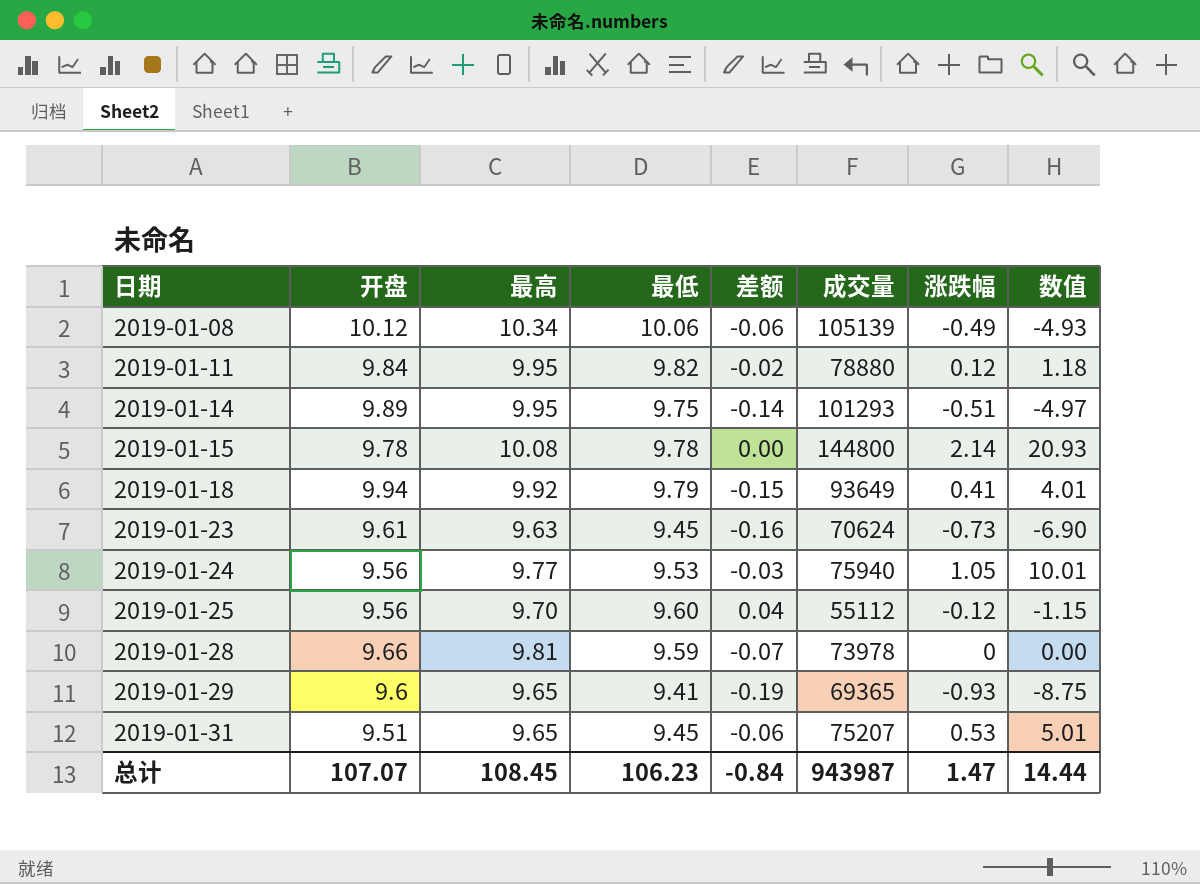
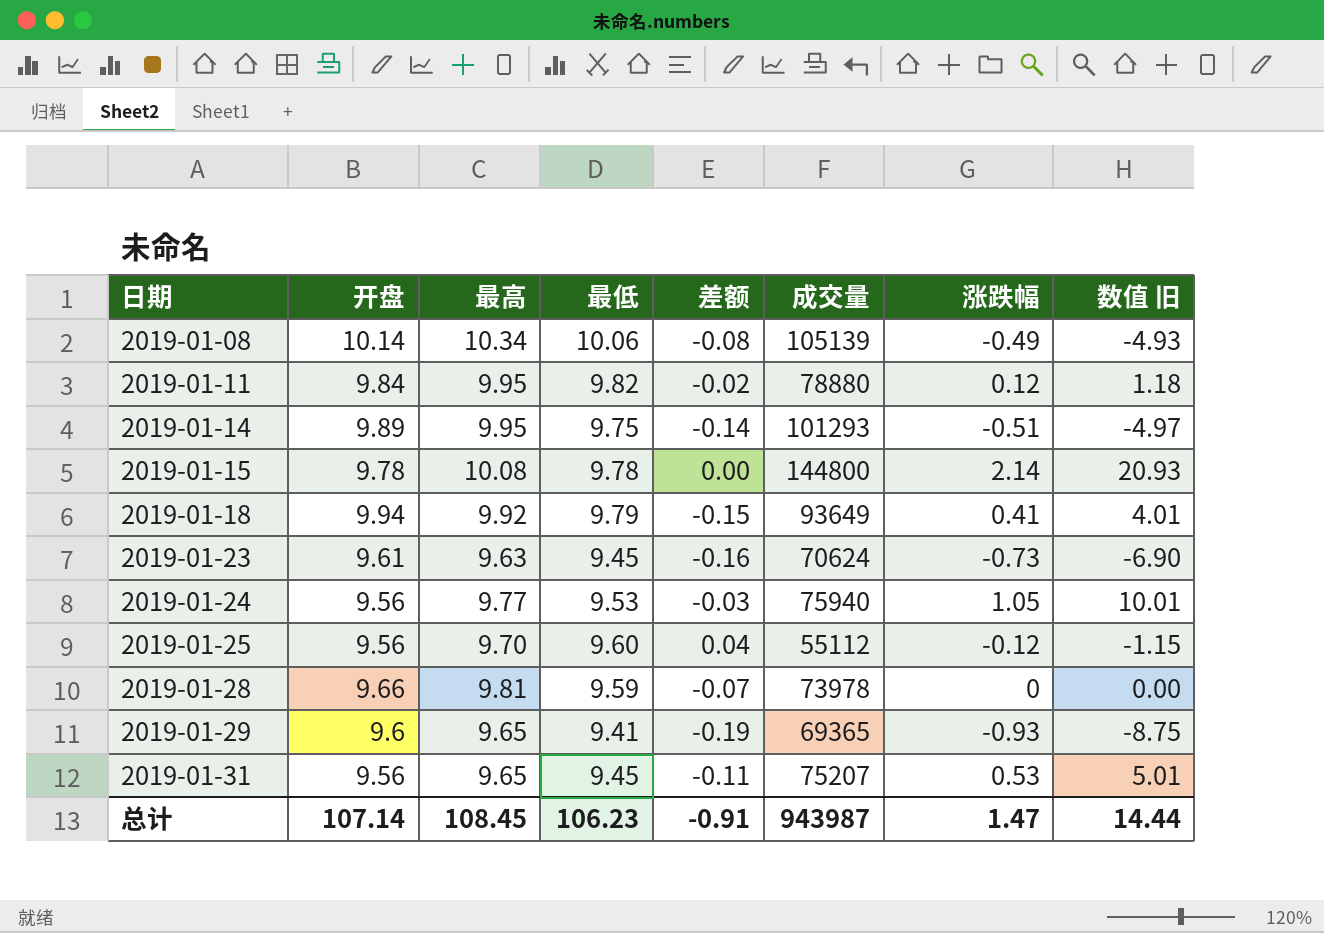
column name: 数值 -> 数值 旧
2019-01-08 | 开盘: 10.12 -> 10.14
2019-01-08 | 差额: -0.06 -> -0.08
2019-01-31 | 开盘: 9.51 -> 9.56
2019-01-31 | 差额: -0.06 -> -0.11
总计 | 开盘: 107.07 -> 107.14
总计 | 差额: -0.84 -> -0.91

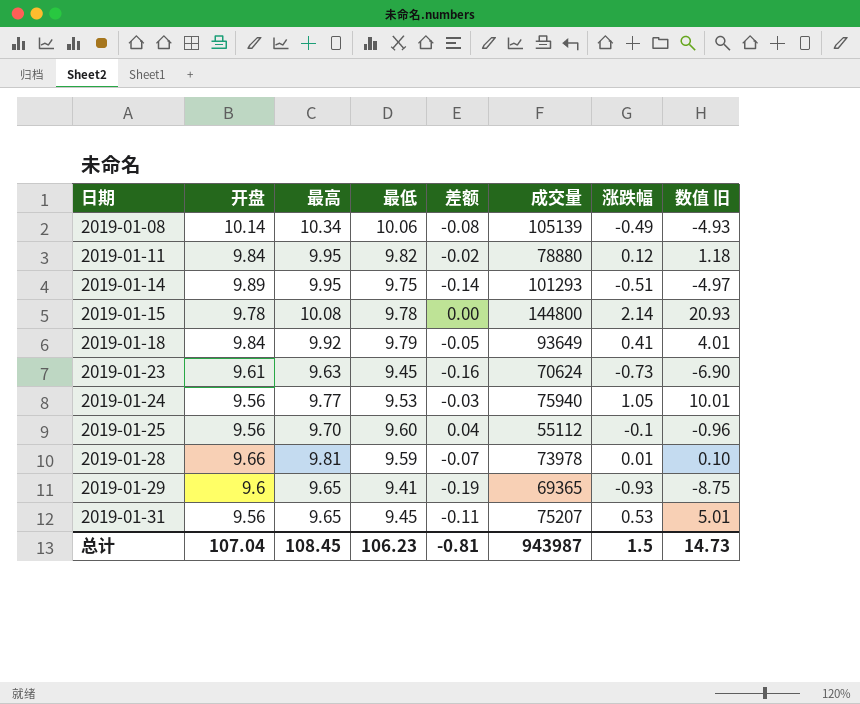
2019-01-18 | 开盘: 9.94 -> 9.84
2019-01-18 | 差额: -0.15 -> -0.05
2019-01-25 | 涨跌幅: -0.12 -> -0.1
2019-01-25 | 数值 旧: -1.15 -> -0.96
2019-01-28 | 涨跌幅: 0 -> 0.01
2019-01-28 | 数值 旧: 0.00 -> 0.10
总计 | 开盘: 107.14 -> 107.04
总计 | 差额: -0.91 -> -0.81
总计 | 涨跌幅: 1.47 -> 1.5
总计 | 数值 旧: 14.44 -> 14.73

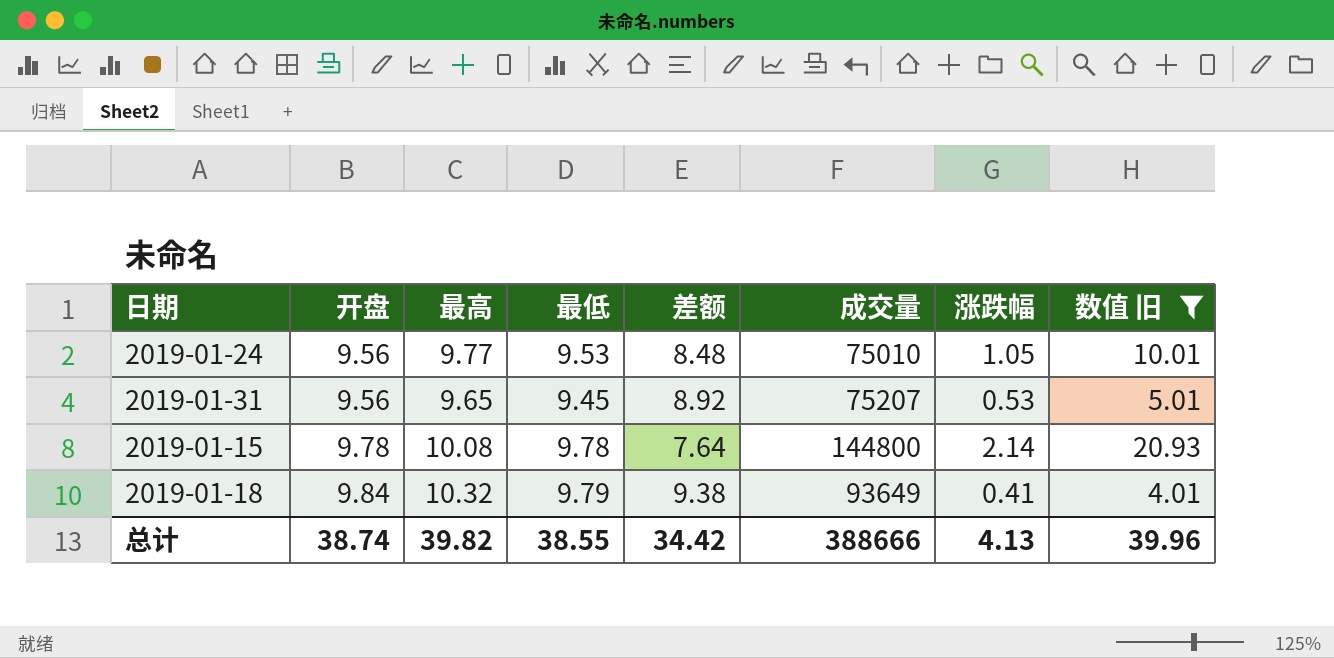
filter: none -> 数值 旧 >= 4.01
row order: 日期 ascending -> 开盘 ascending
column 差额 | formula: [最低] - [开盘] -> [最低] - [涨跌幅]
2019-01-24 | 成交量: 75940 -> 75010
2019-01-18 | 最高: 9.92 -> 10.32
总计 | 开盘: 107.04 -> 38.74
总计 | 最高: 108.45 -> 39.82
总计 | 最低: 106.23 -> 38.55
总计 | 差额: -0.81 -> 34.42
总计 | 成交量: 943987 -> 388666
总计 | 涨跌幅: 1.5 -> 4.13
总计 | 数值 旧: 14.73 -> 39.96

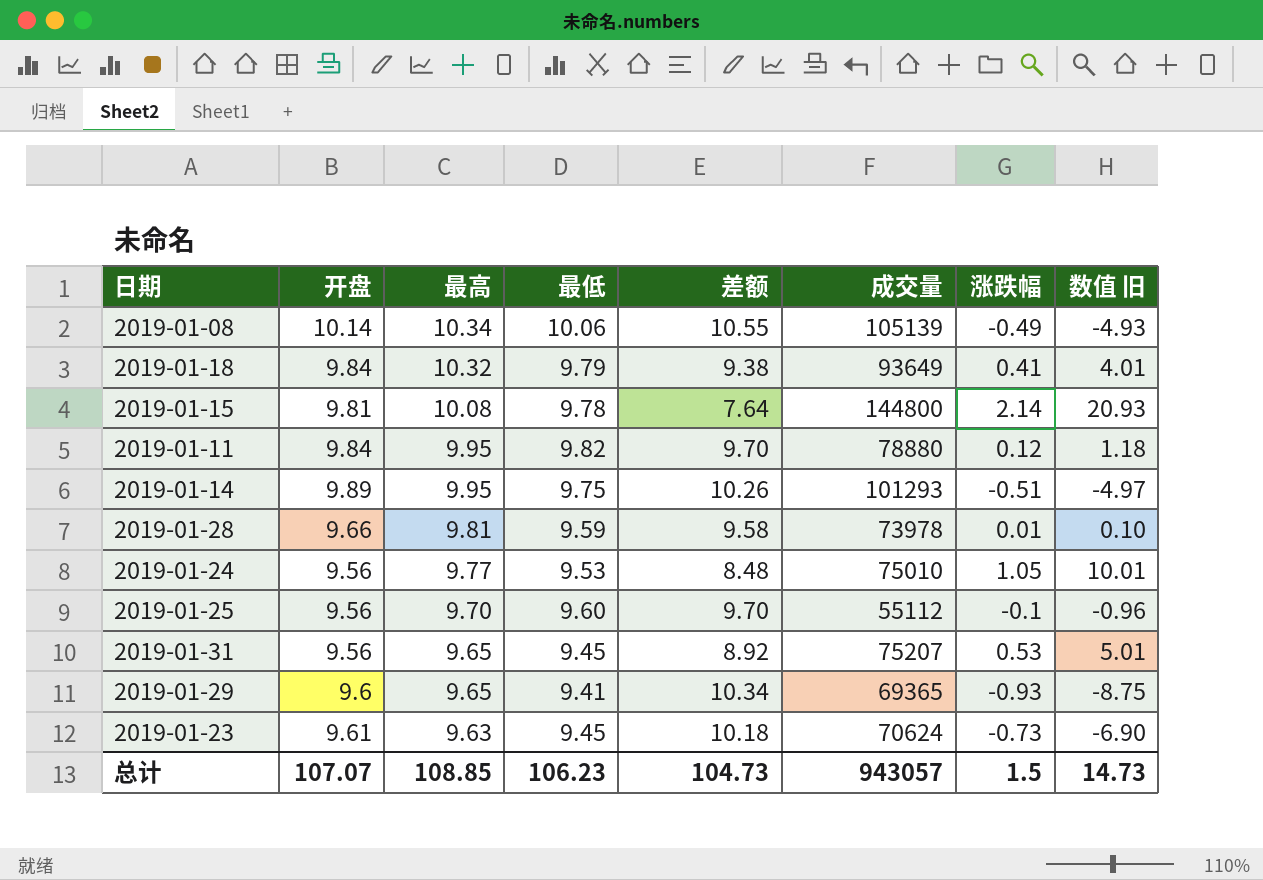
filter: 数值 旧 >= 4.01 -> none
row order: 开盘 ascending -> 最高 descending
2019-01-15 | 开盘: 9.78 -> 9.81
总计 | 开盘: 38.74 -> 107.07
总计 | 最高: 39.82 -> 108.85
总计 | 最低: 38.55 -> 106.23
总计 | 差额: 34.42 -> 104.73
总计 | 成交量: 388666 -> 943057
总计 | 涨跌幅: 4.13 -> 1.5
总计 | 数值 旧: 39.96 -> 14.73

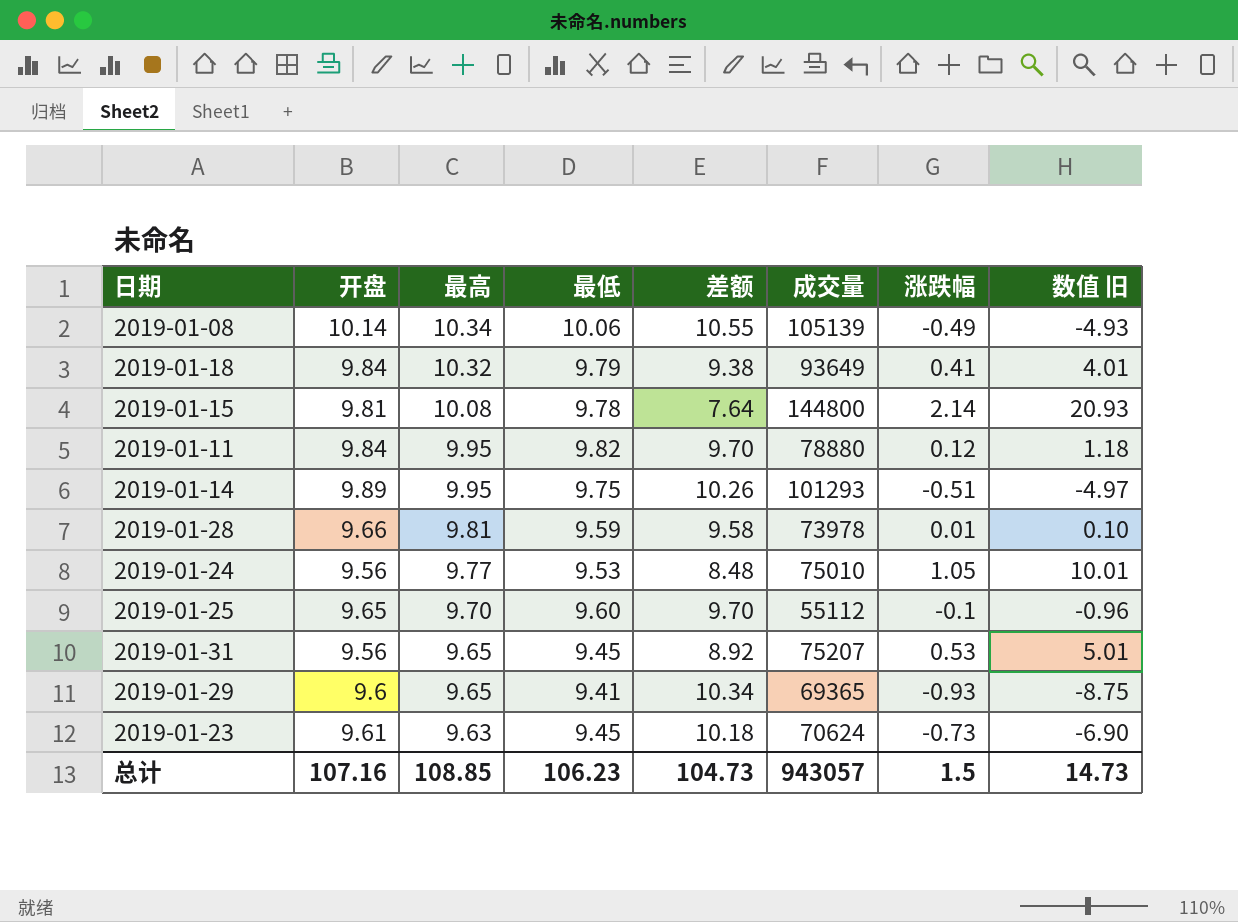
2019-01-25 | 开盘: 9.56 -> 9.65
总计 | 开盘: 107.07 -> 107.16

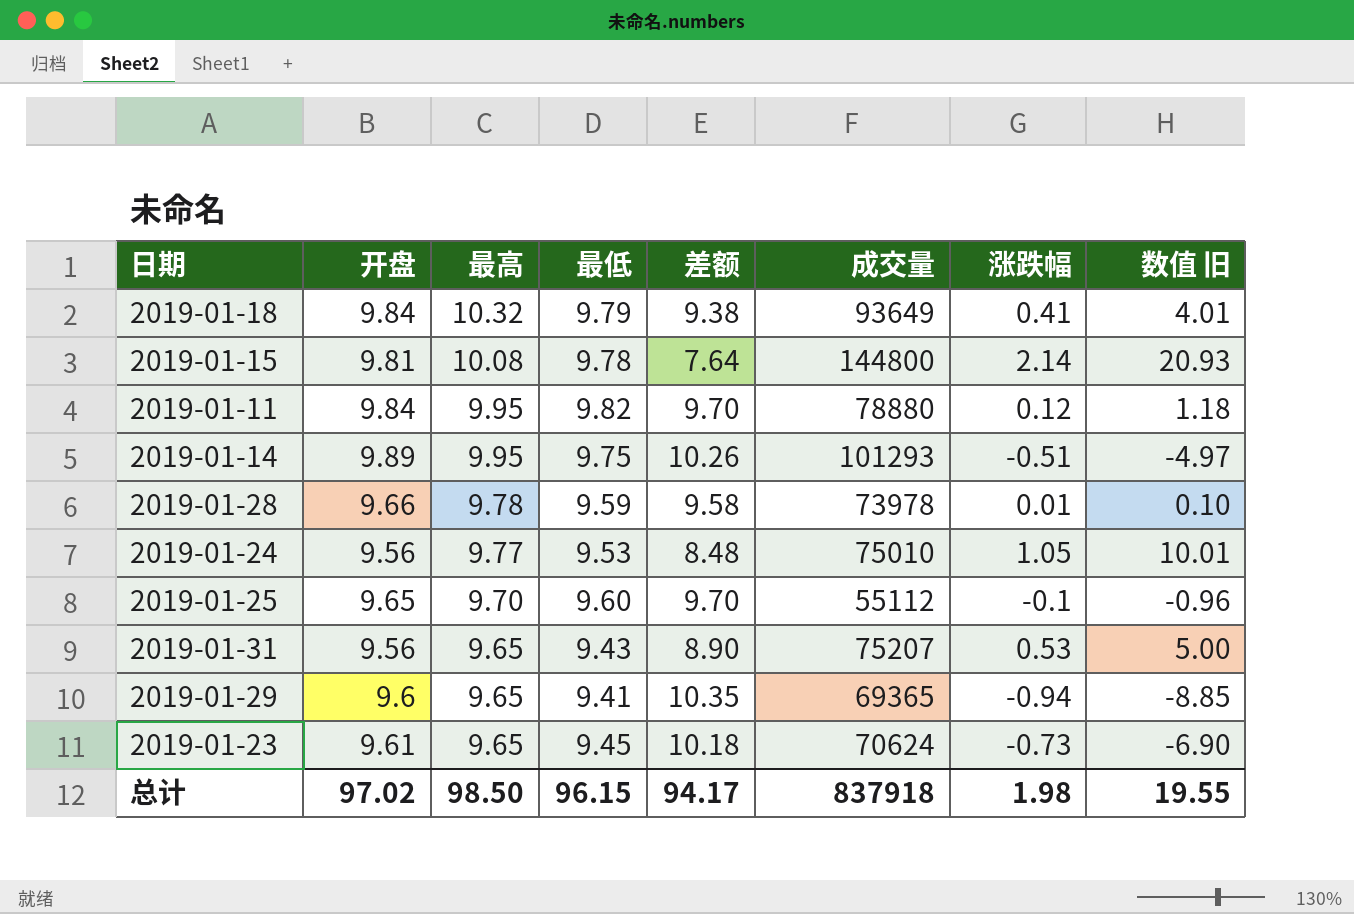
row 2019-01-08: 10.14 | 10.34 | 10.06 | 10.55 | 105139 | -0.49 | -4.93 -> none
2019-01-28 | 最高: 9.81 -> 9.78
2019-01-31 | 最低: 9.45 -> 9.43
2019-01-31 | 差额: 8.92 -> 8.90
2019-01-31 | 数值 旧: 5.01 -> 5.00
2019-01-29 | 差额: 10.34 -> 10.35
2019-01-29 | 涨跌幅: -0.93 -> -0.94
2019-01-29 | 数值 旧: -8.75 -> -8.85
2019-01-23 | 最高: 9.63 -> 9.65
总计 | 开盘: 107.16 -> 97.02
总计 | 最高: 108.85 -> 98.50
总计 | 最低: 106.23 -> 96.15
总计 | 差额: 104.73 -> 94.17
总计 | 成交量: 943057 -> 837918
总计 | 涨跌幅: 1.5 -> 1.98
总计 | 数值 旧: 14.73 -> 19.55

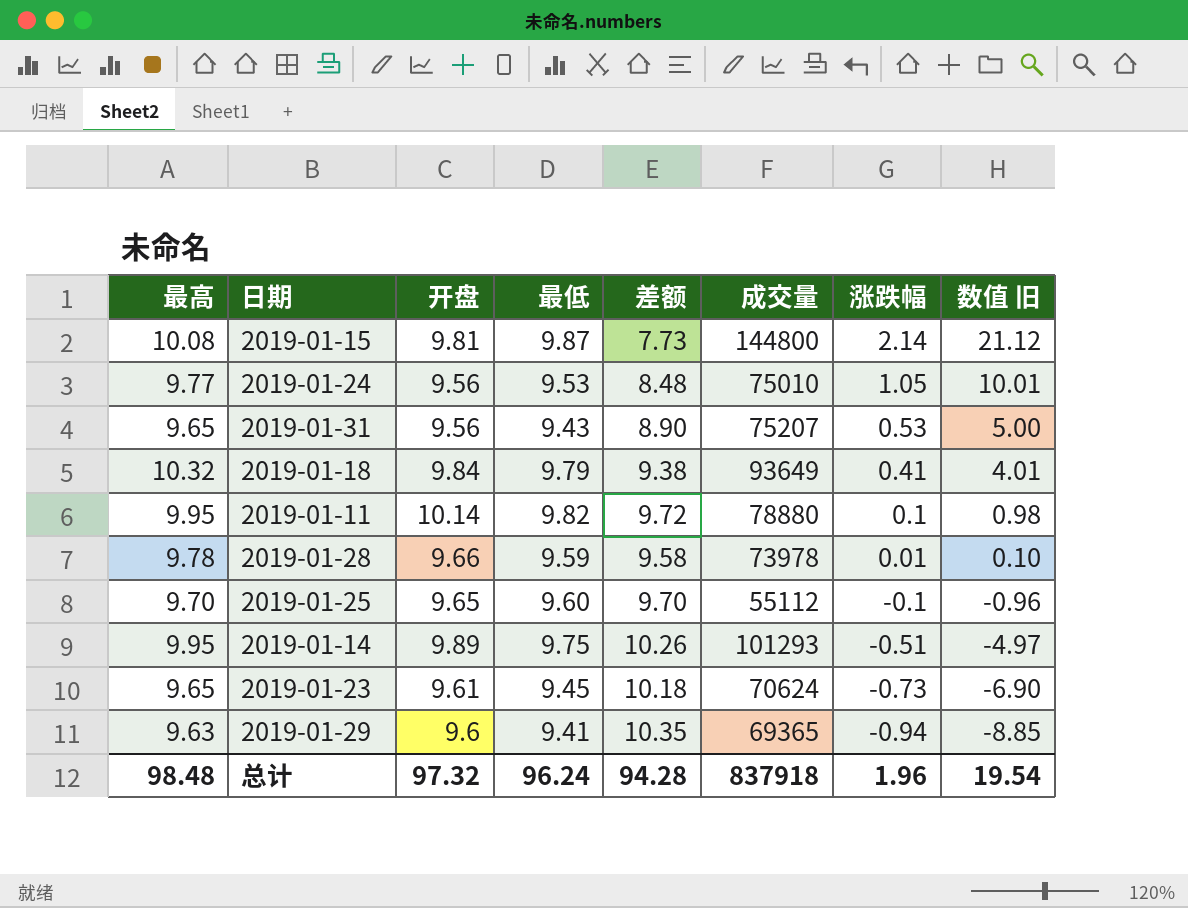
row order: 最高 descending -> 涨跌幅 descending
column 最高 | position: 3 -> 1
2019-01-15 | 最低: 9.78 -> 9.87
2019-01-15 | 差额: 7.64 -> 7.73
2019-01-15 | 数值 旧: 20.93 -> 21.12
2019-01-11 | 开盘: 9.84 -> 10.14
2019-01-11 | 差额: 9.70 -> 9.72
2019-01-11 | 涨跌幅: 0.12 -> 0.1
2019-01-11 | 数值 旧: 1.18 -> 0.98
2019-01-29 | 最高: 9.65 -> 9.63
总计 | 最高: 98.50 -> 98.48
总计 | 开盘: 97.02 -> 97.32
总计 | 最低: 96.15 -> 96.24
总计 | 差额: 94.17 -> 94.28
总计 | 涨跌幅: 1.98 -> 1.96
总计 | 数值 旧: 19.55 -> 19.54

